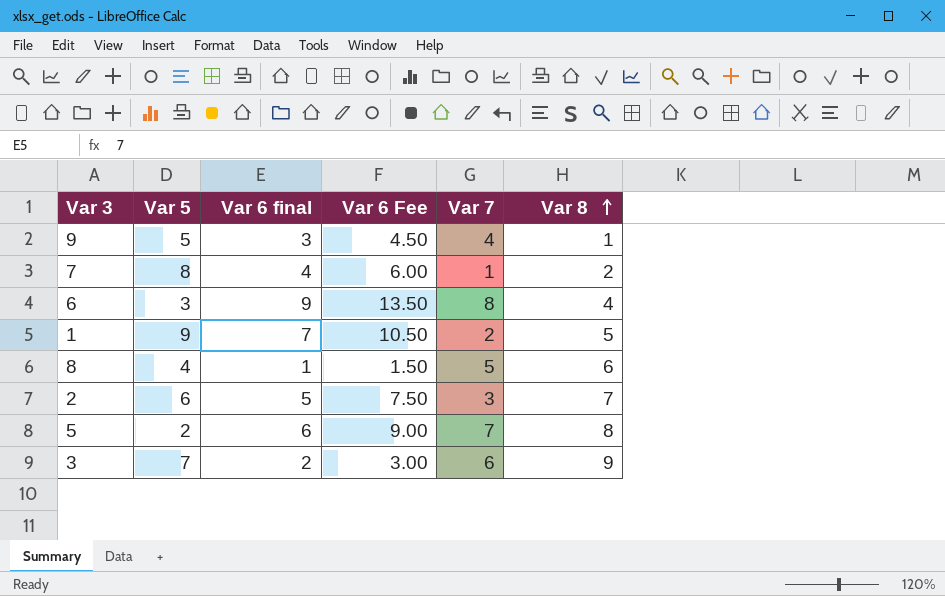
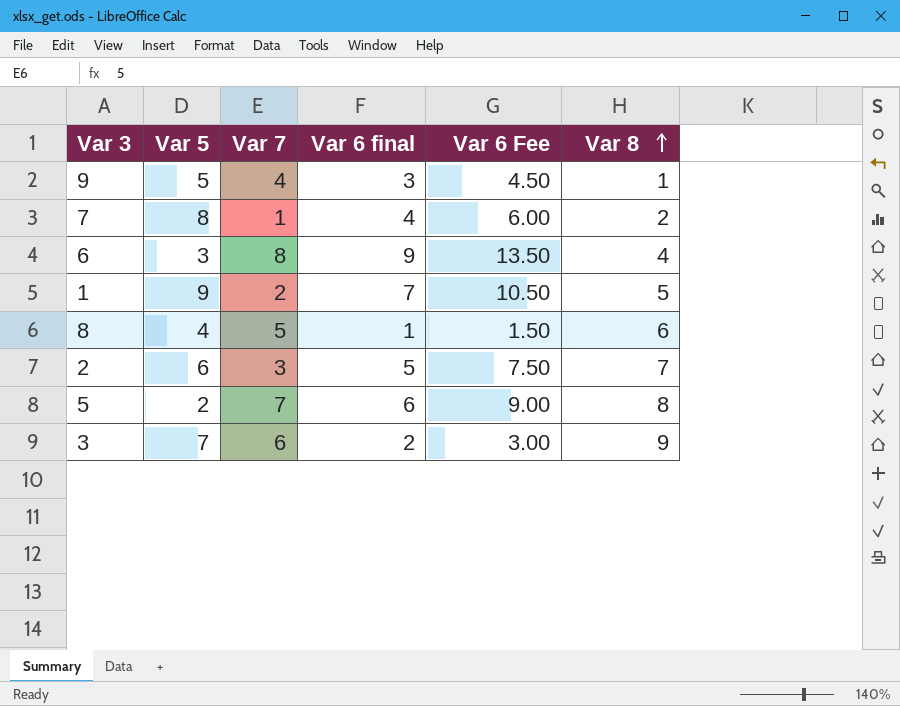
column Var 7 | position: 5 -> 3

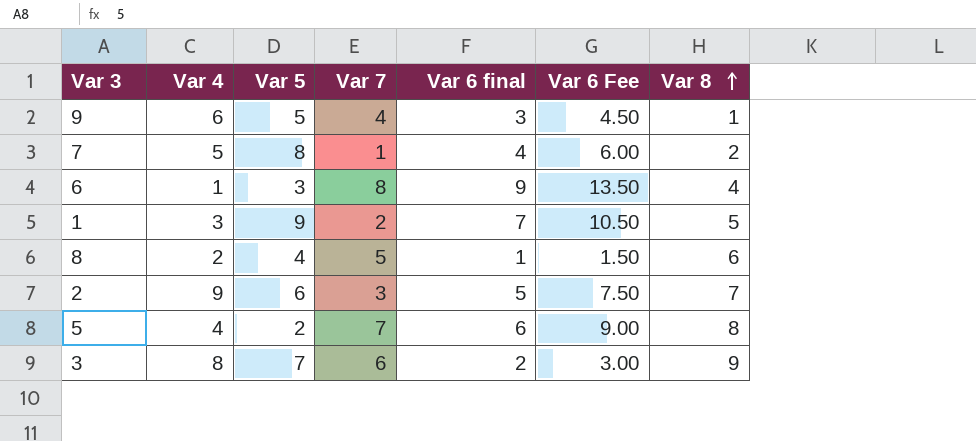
column Var 4 | position: none -> 2

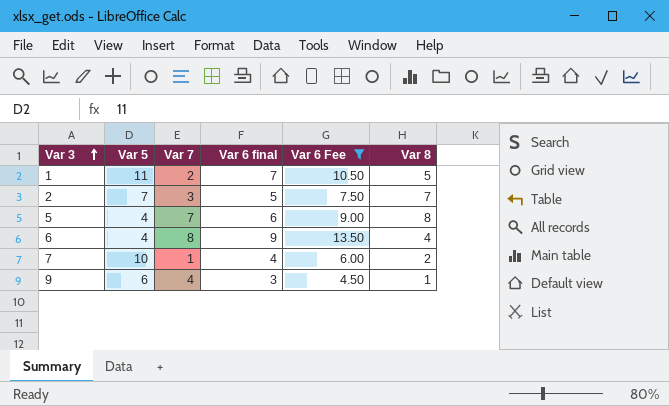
filter: none -> Var 6 Fee >= 4.50
row order: Var 8 ascending -> Var 3 ascending
column Var 4 | position: 2 -> none
1 | Var 5: 9 -> 11
2 | Var 5: 6 -> 7
5 | Var 5: 2 -> 4
6 | Var 5: 3 -> 4
7 | Var 5: 8 -> 10
9 | Var 5: 5 -> 6

